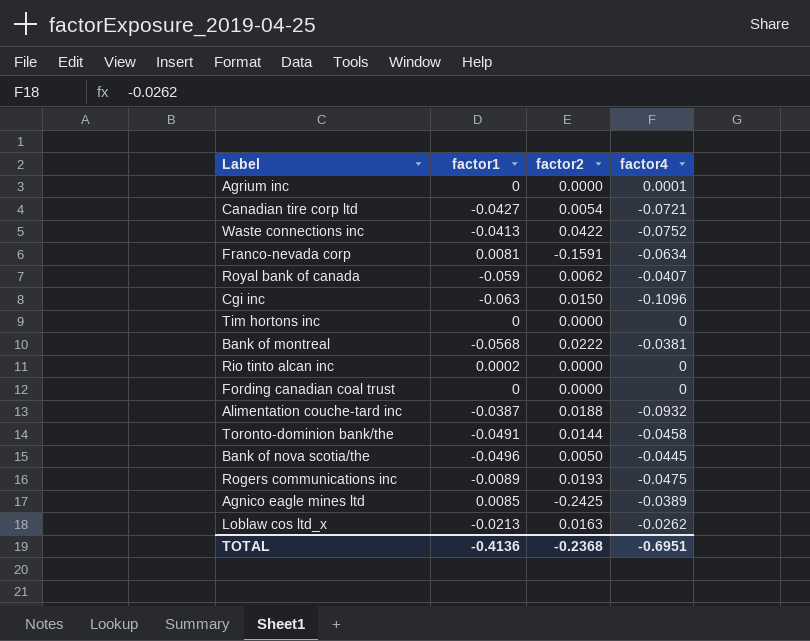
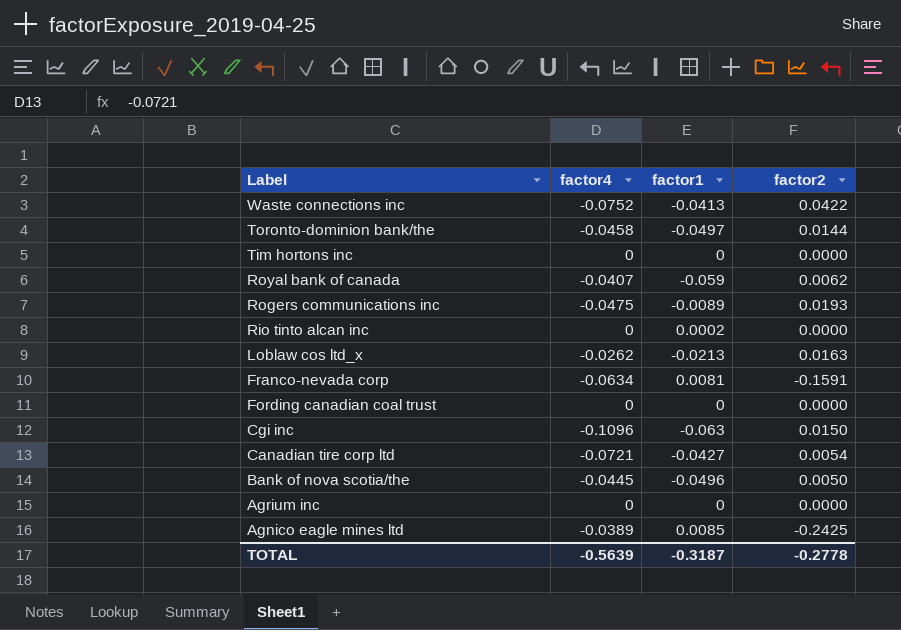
row order: none -> Label descending
column factor4 | position: 4 -> 2
row Bank of montreal: -0.0568 | 0.0222 | -0.0381 -> none
row Alimentation couche-tard inc: -0.0387 | 0.0188 | -0.0932 -> none
Toronto-dominion bank/the | factor1: -0.0491 -> -0.0497
Agrium inc | factor4: 0.0001 -> 0
TOTAL | factor4: -0.6951 -> -0.5639
TOTAL | factor1: -0.4136 -> -0.3187
TOTAL | factor2: -0.2368 -> -0.2778

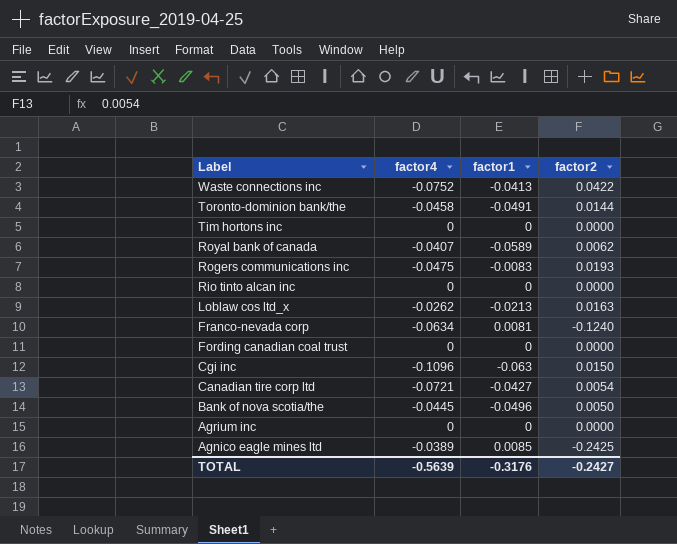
Toronto-dominion bank/the | factor1: -0.0497 -> -0.0491
Royal bank of canada | factor1: -0.059 -> -0.0589
Rogers communications inc | factor1: -0.0089 -> -0.0083
Rio tinto alcan inc | factor1: 0.0002 -> 0
Franco-nevada corp | factor2: -0.1591 -> -0.1240
TOTAL | factor1: -0.3187 -> -0.3176
TOTAL | factor2: -0.2778 -> -0.2427

